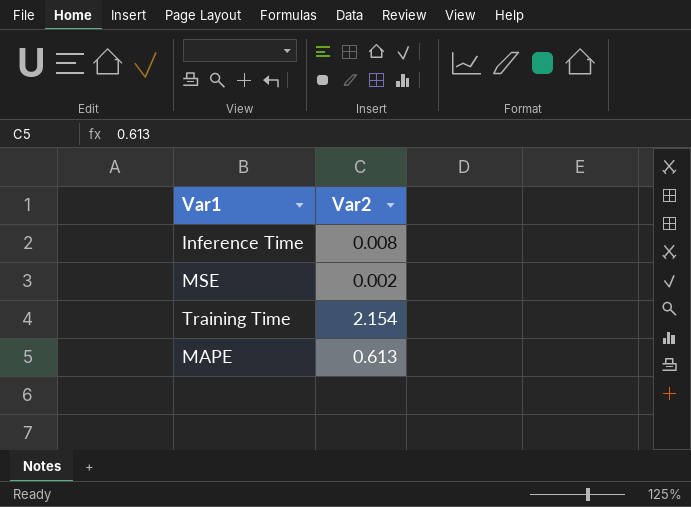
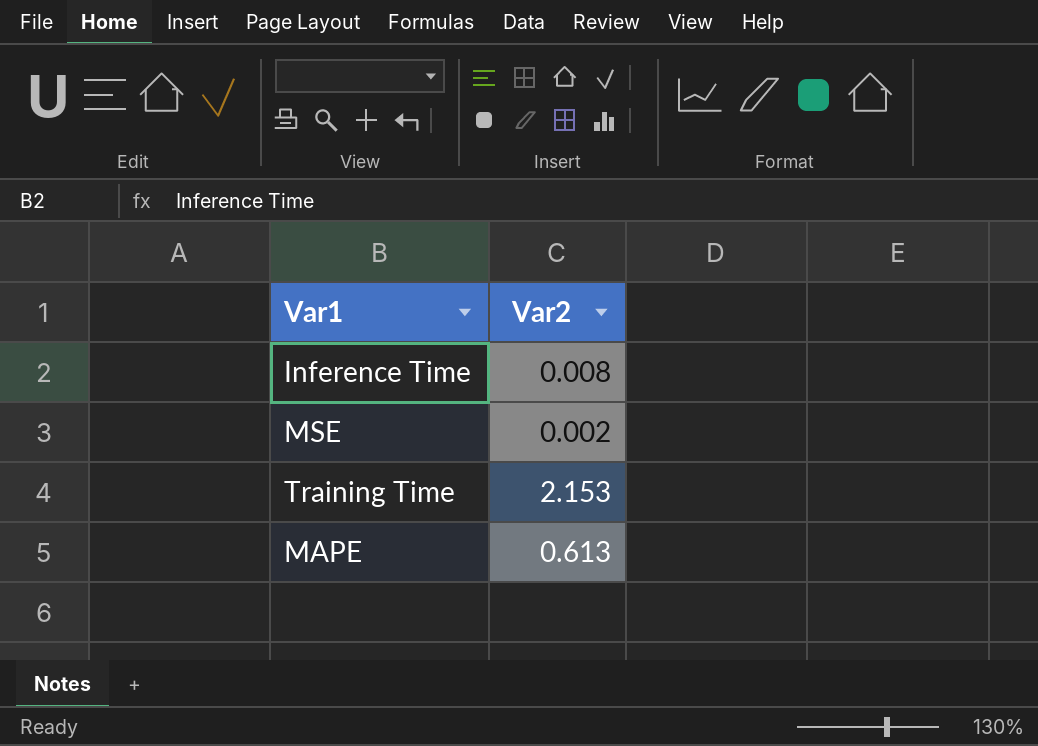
Training Time | Var2: 2.154 -> 2.153

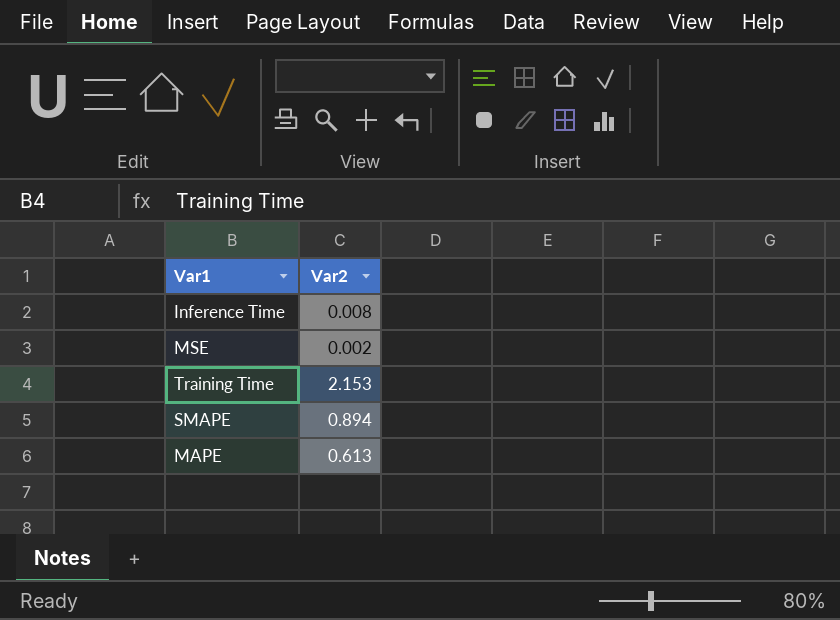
row SMAPE: none -> 0.894

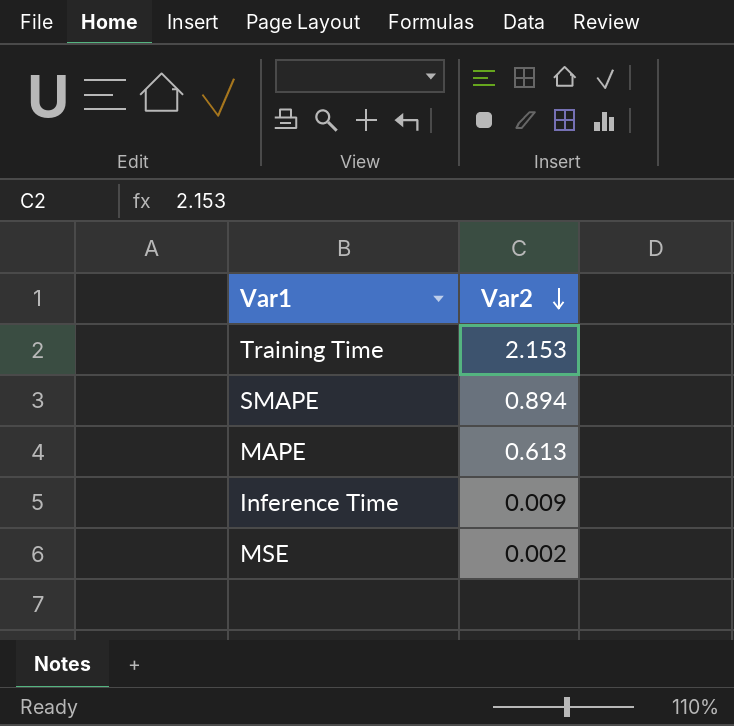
row order: none -> Var2 descending
Inference Time | Var2: 0.008 -> 0.009

